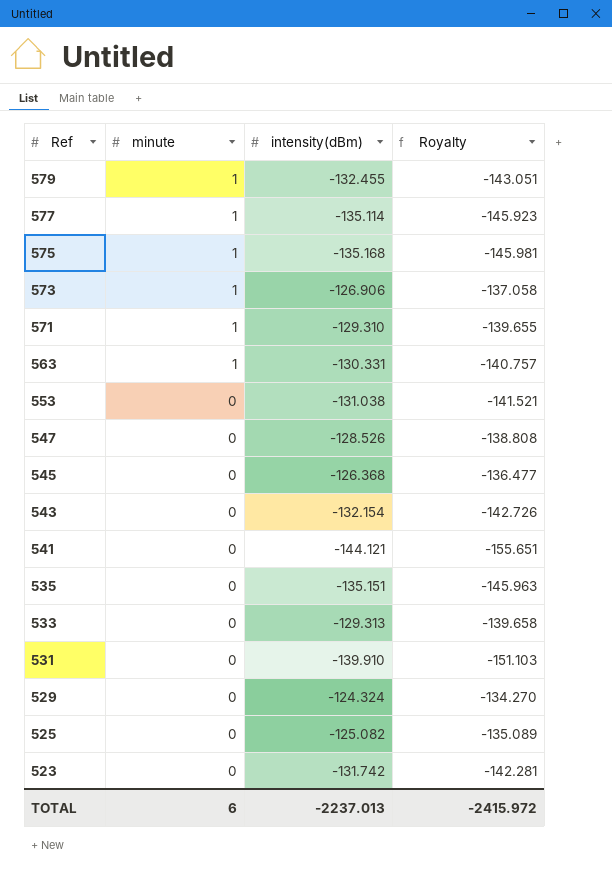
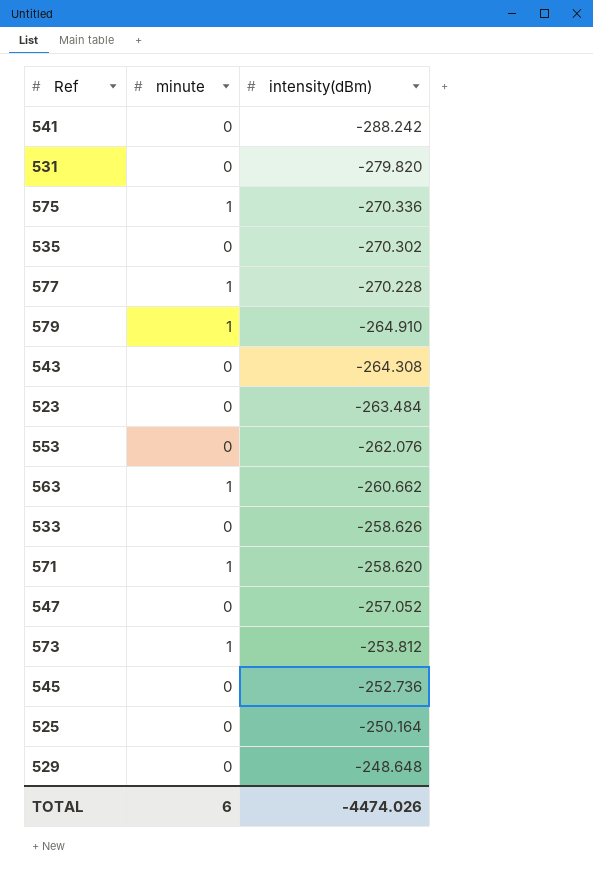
row order: Ref descending -> intensity(dBm) ascending
column Royalty | formula: [intensity(dBm)] * 1.08 -> none
541 | intensity(dBm): -144.121 -> -288.242
531 | intensity(dBm): -139.910 -> -279.820
575 | intensity(dBm): -135.168 -> -270.336
535 | intensity(dBm): -135.151 -> -270.302
577 | intensity(dBm): -135.114 -> -270.228
579 | intensity(dBm): -132.455 -> -264.910
543 | intensity(dBm): -132.154 -> -264.308
523 | intensity(dBm): -131.742 -> -263.484
553 | intensity(dBm): -131.038 -> -262.076
563 | intensity(dBm): -130.331 -> -260.662
533 | intensity(dBm): -129.313 -> -258.626
571 | intensity(dBm): -129.310 -> -258.620
547 | intensity(dBm): -128.526 -> -257.052
573 | intensity(dBm): -126.906 -> -253.812
545 | intensity(dBm): -126.368 -> -252.736
525 | intensity(dBm): -125.082 -> -250.164
529 | intensity(dBm): -124.324 -> -248.648
TOTAL | intensity(dBm): -2237.013 -> -4474.026

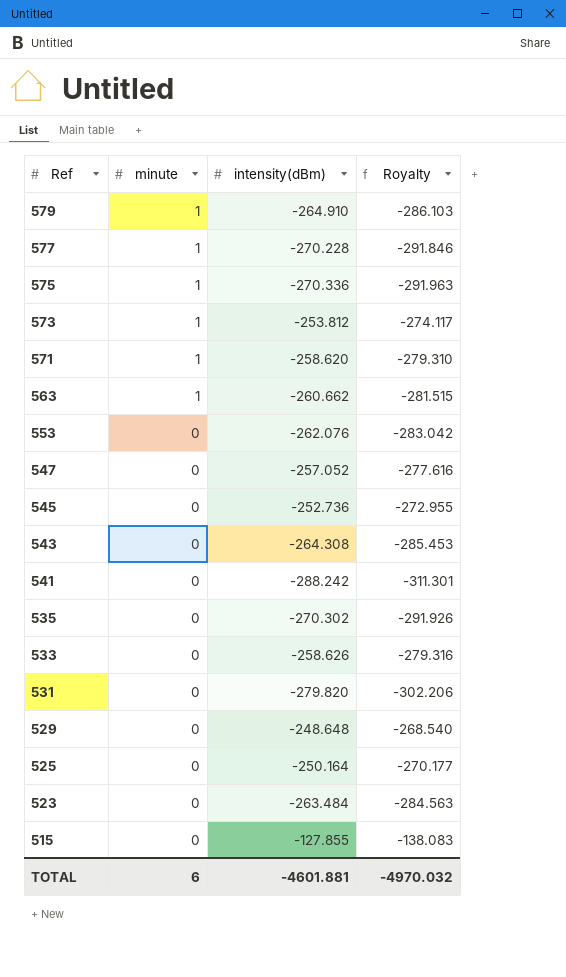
row order: intensity(dBm) ascending -> Ref descending
column Royalty | formula: none -> [intensity(dBm)] * 1.08
row 515: none -> 0 | -127.855 | -138.083
TOTAL | intensity(dBm): -4474.026 -> -4601.881

